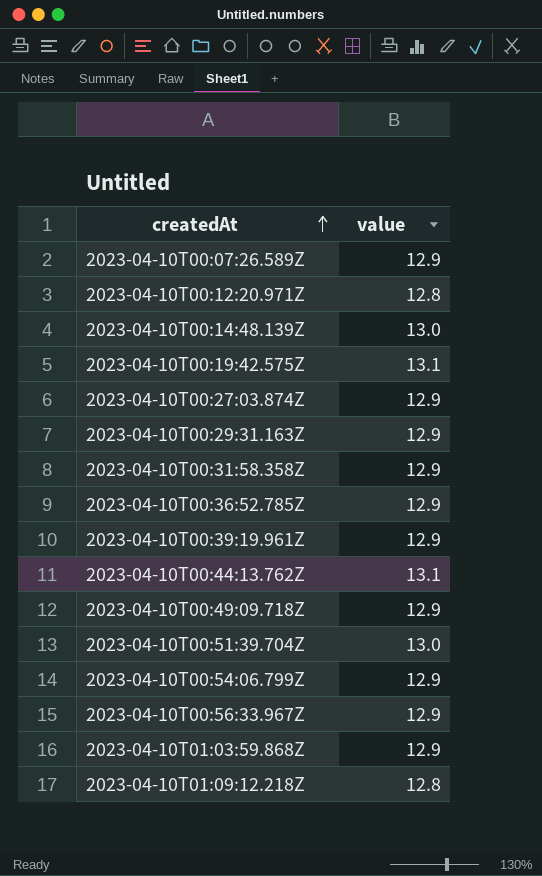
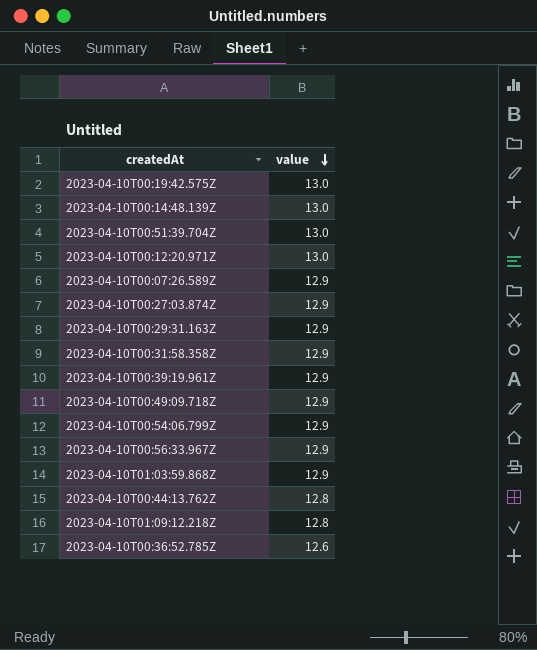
row order: createdAt ascending -> value descending
2023-04-10T00:19:42.575Z | value: 13.1 -> 13.0
2023-04-10T00:12:20.971Z | value: 12.8 -> 13.0
2023-04-10T00:44:13.762Z | value: 13.1 -> 12.8
2023-04-10T00:36:52.785Z | value: 12.9 -> 12.6

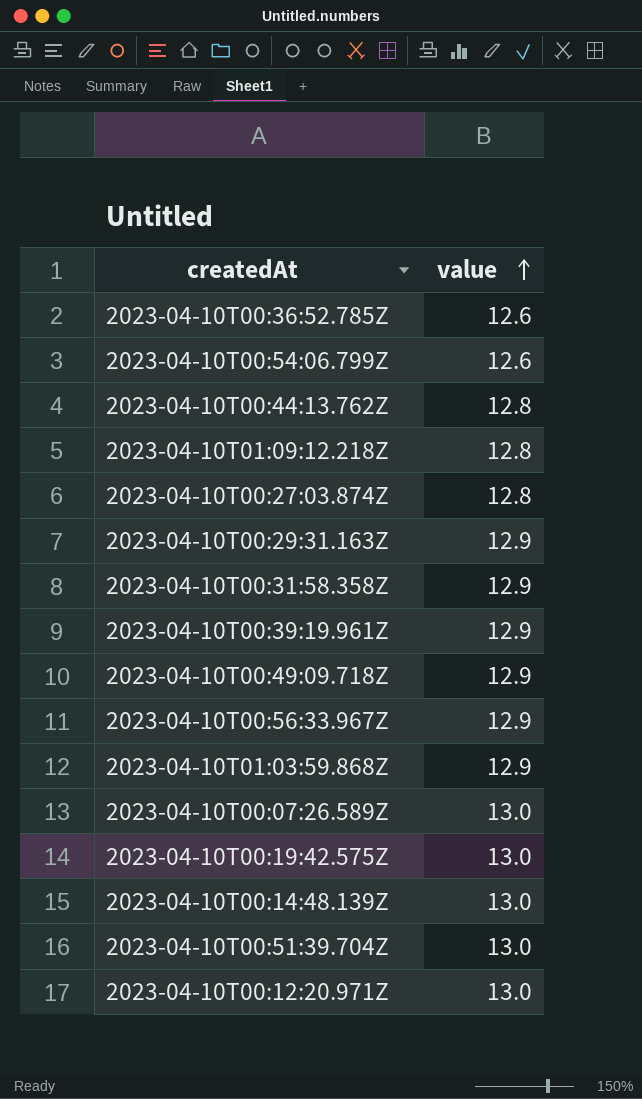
row order: value descending -> value ascending
2023-04-10T00:54:06.799Z | value: 12.9 -> 12.6
2023-04-10T00:27:03.874Z | value: 12.9 -> 12.8
2023-04-10T00:07:26.589Z | value: 12.9 -> 13.0

